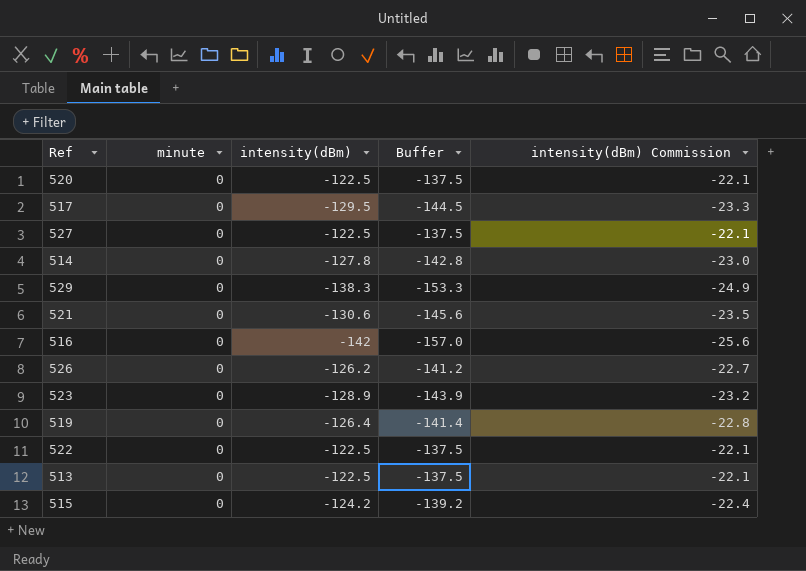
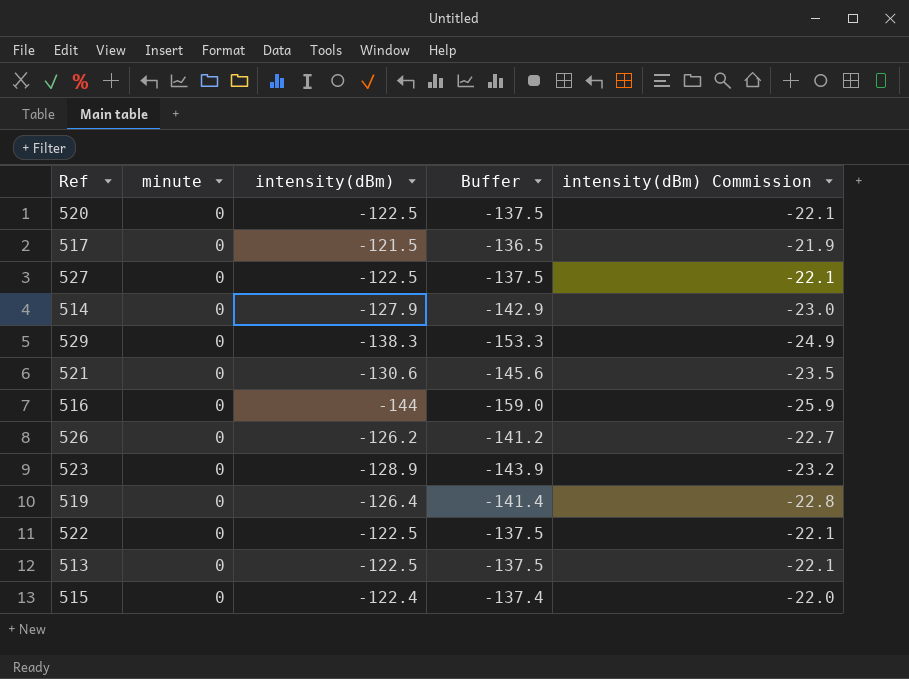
517 | intensity(dBm): -129.5 -> -121.5
517 | Buffer: -144.5 -> -136.5
517 | intensity(dBm) Commission: -23.3 -> -21.9
514 | intensity(dBm): -127.8 -> -127.9
514 | Buffer: -142.8 -> -142.9
516 | intensity(dBm): -142 -> -144
516 | Buffer: -157.0 -> -159.0
516 | intensity(dBm) Commission: -25.6 -> -25.9
515 | intensity(dBm): -124.2 -> -122.4
515 | Buffer: -139.2 -> -137.4
515 | intensity(dBm) Commission: -22.4 -> -22.0

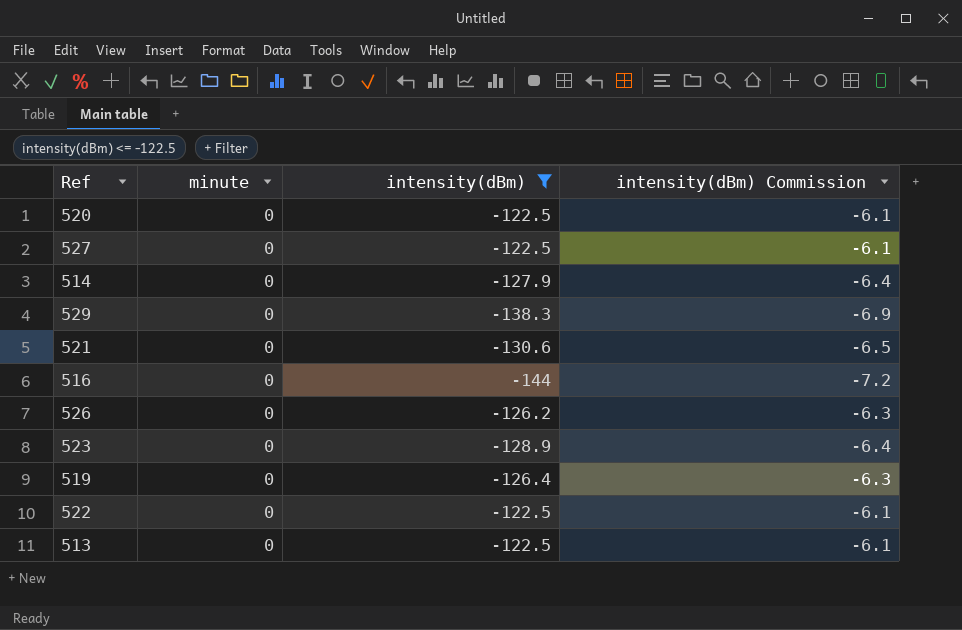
filter: none -> intensity(dBm) <= -122.5
column Buffer | formula: [intensity(dBm)] - 15 -> none
column intensity(dBm) Commission | formula: [intensity(dBm)] * 0.18 -> [intensity(dBm)] * 0.05

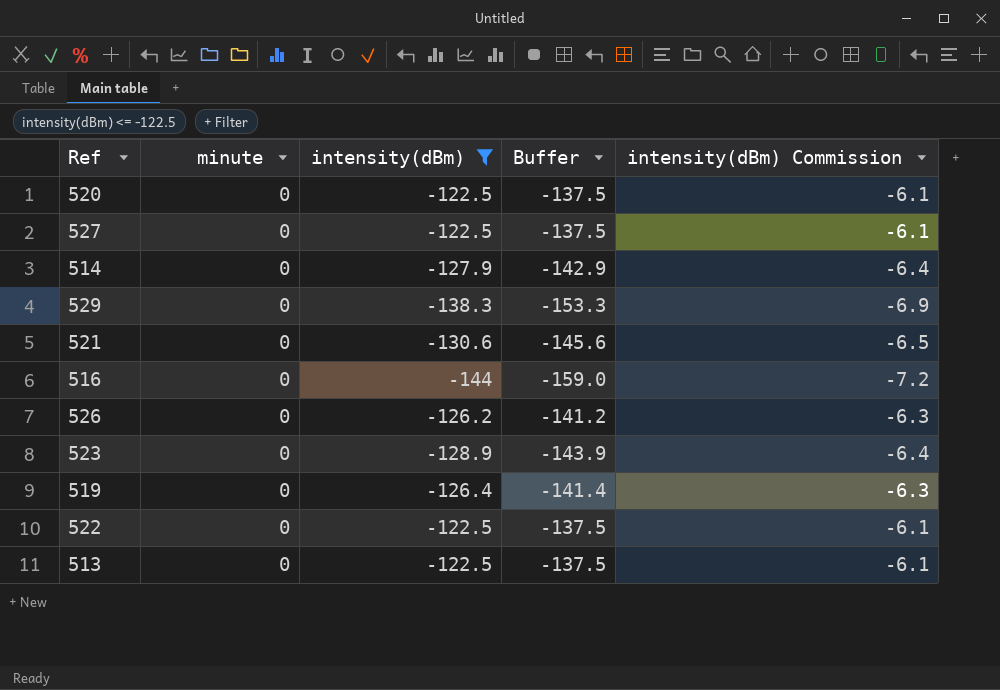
column Buffer | formula: none -> [intensity(dBm)] - 15

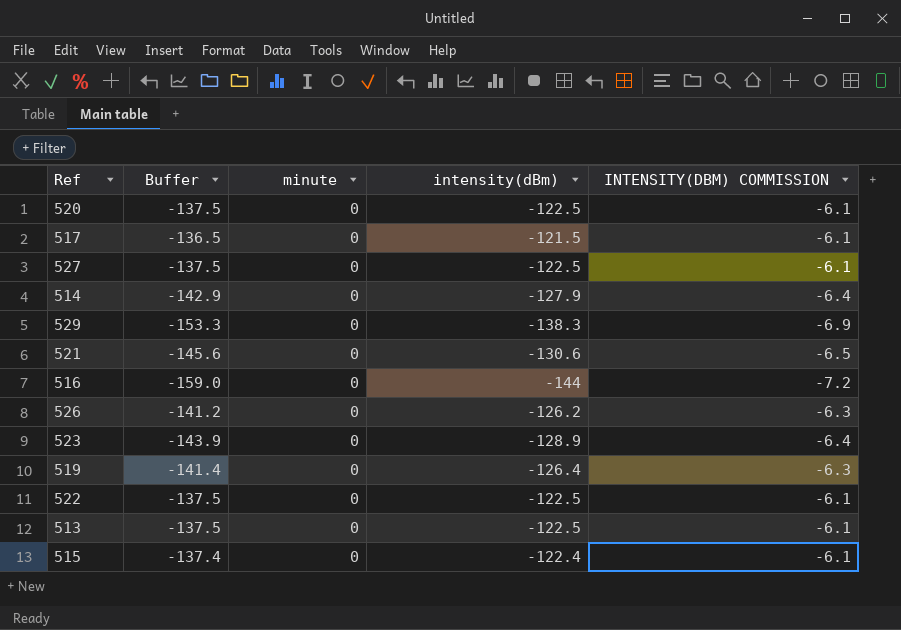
filter: intensity(dBm) <= -122.5 -> none
column Buffer | position: 4 -> 2
column name: intensity(dBm) Commission -> INTENSITY(DBM) COMMISSION

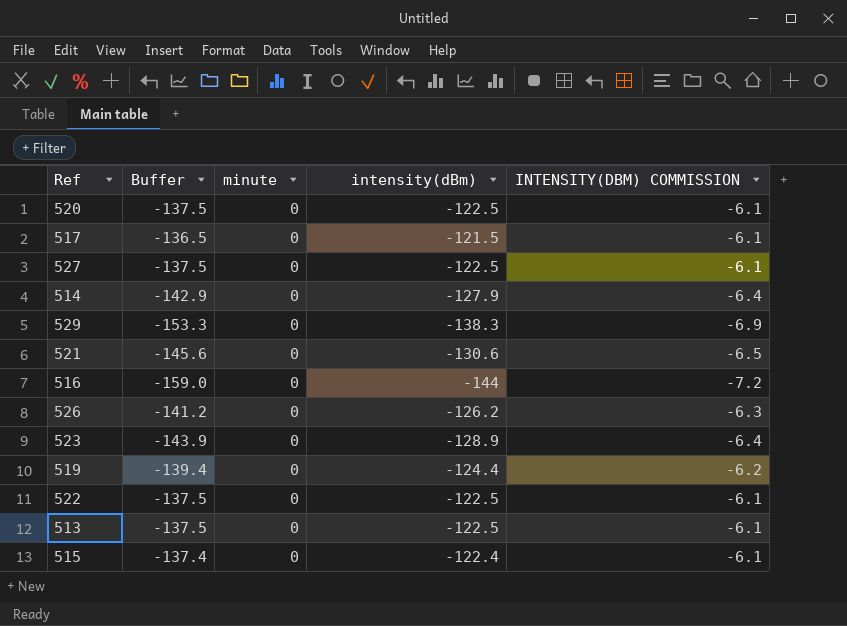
519 | Buffer: -141.4 -> -139.4
519 | intensity(dBm): -126.4 -> -124.4
519 | INTENSITY(DBM) COMMISSION: -6.3 -> -6.2

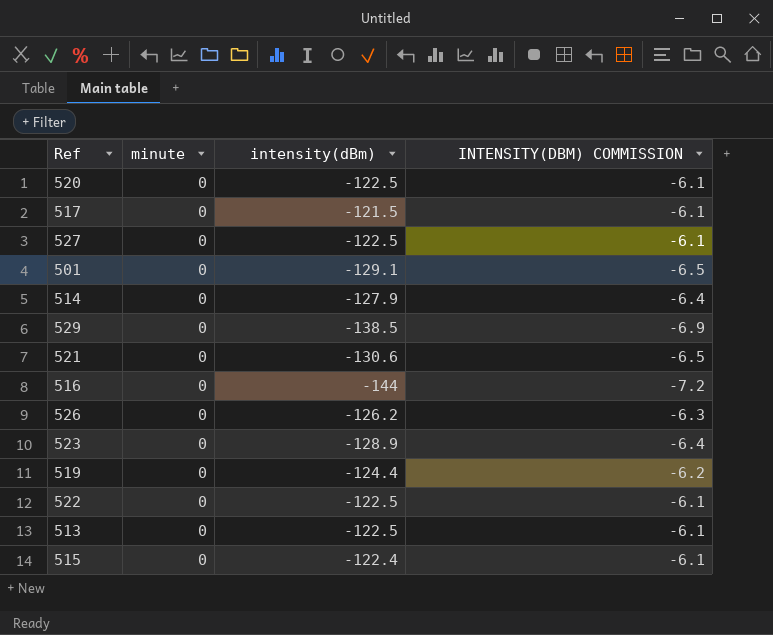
column Buffer | formula: [intensity(dBm)] - 15 -> none
row 501: none -> 0 | -129.1 | -6.5
529 | intensity(dBm): -138.3 -> -138.5

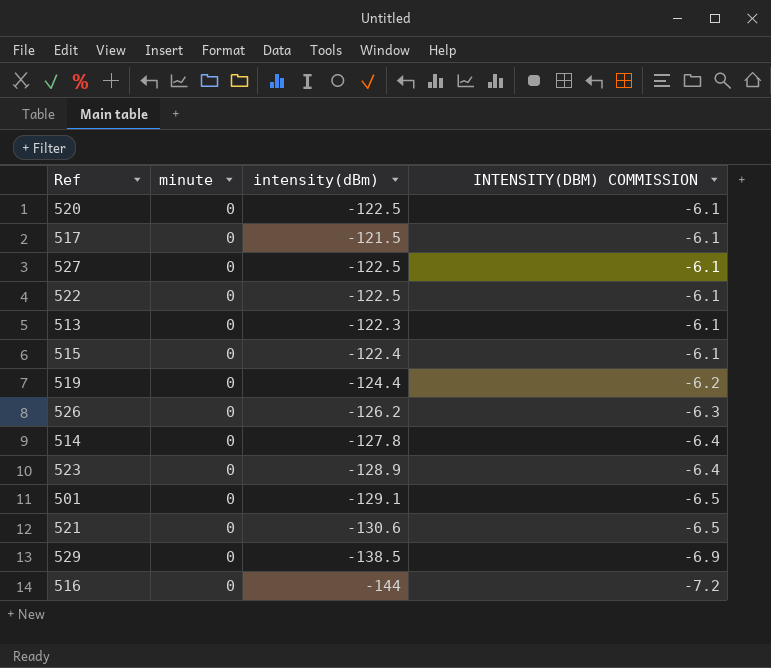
row order: none -> INTENSITY(DBM) COMMISSION descending
513 | intensity(dBm): -122.5 -> -122.3
514 | intensity(dBm): -127.9 -> -127.8

